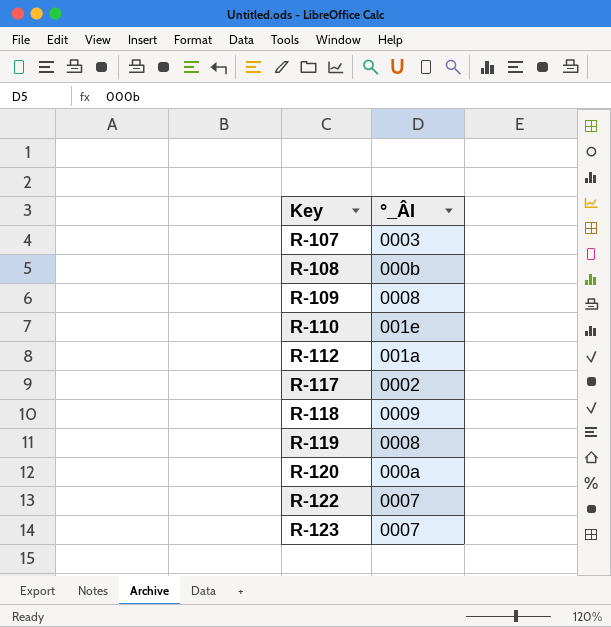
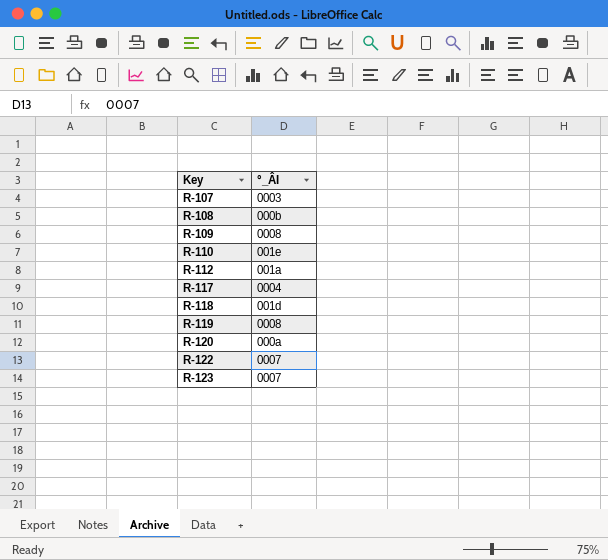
R-117 | °_ÂI: 0002 -> 0004
R-118 | °_ÂI: 0009 -> 001d

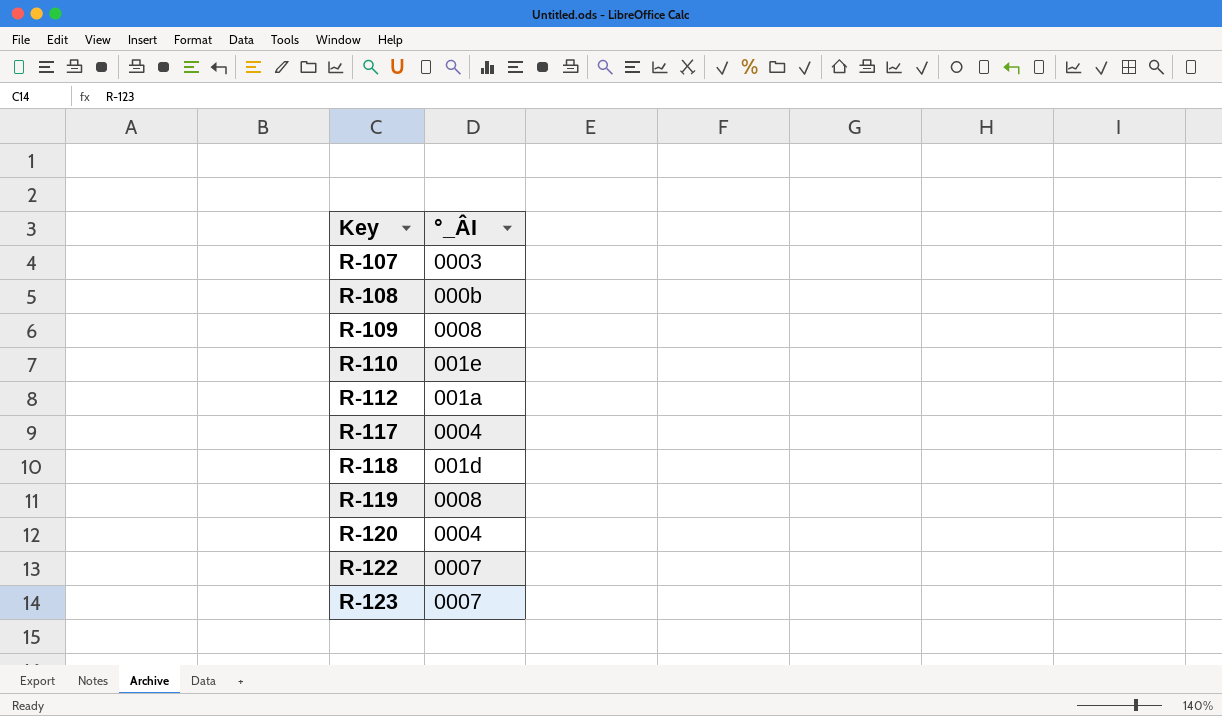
R-120 | °_ÂI: 000a -> 0004

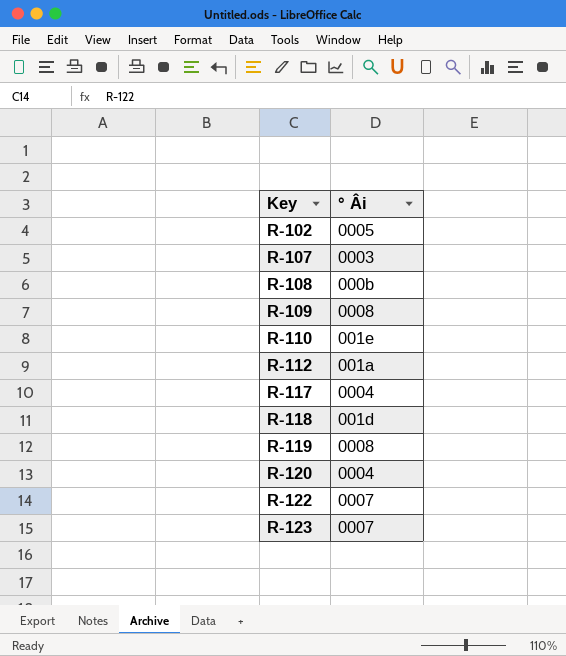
column name: °_ÂI -> ° Âi
row R-102: none -> 0005

